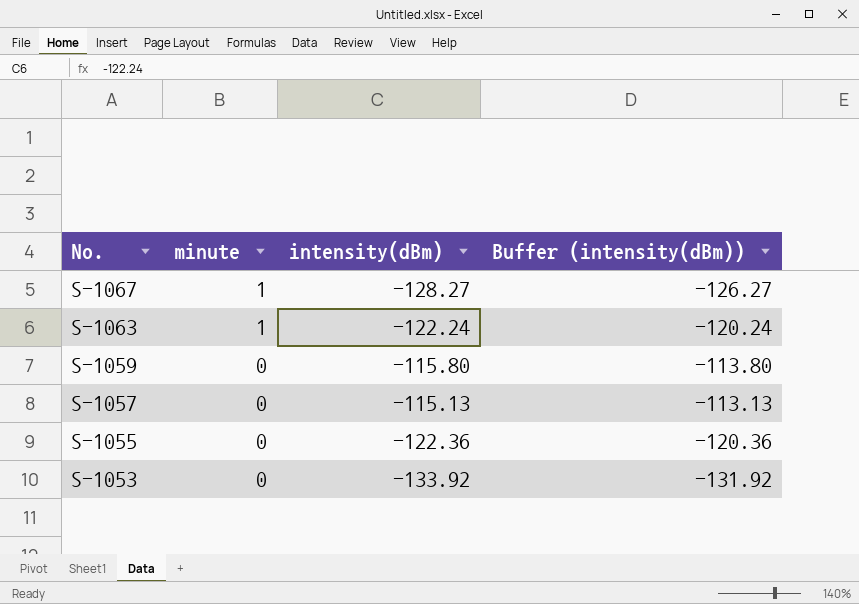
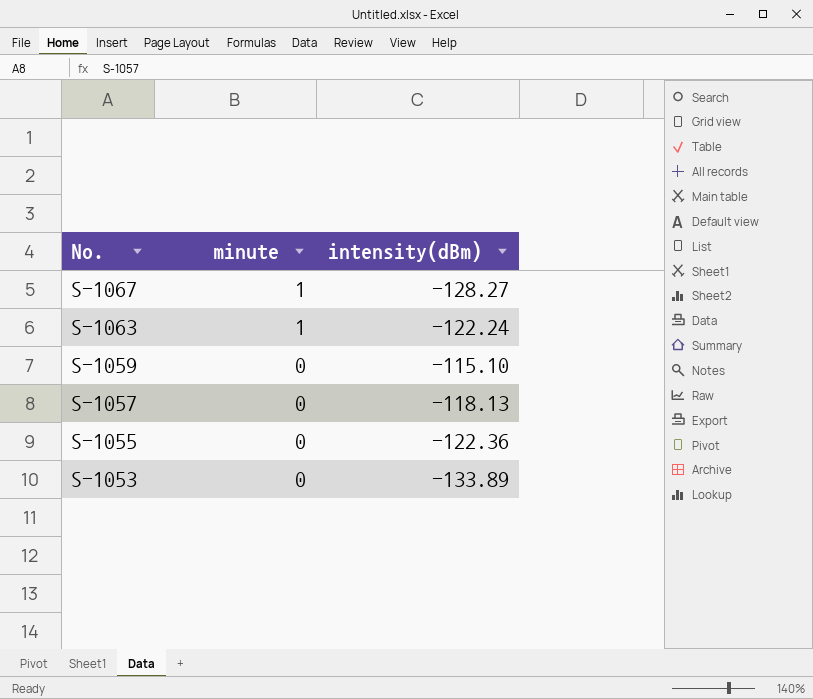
column Buffer (intensity(dBm)) | formula: [intensity(dBm)] + 2 -> none
S-1059 | intensity(dBm): -115.80 -> -115.10
S-1057 | intensity(dBm): -115.13 -> -118.13
S-1053 | intensity(dBm): -133.92 -> -133.89

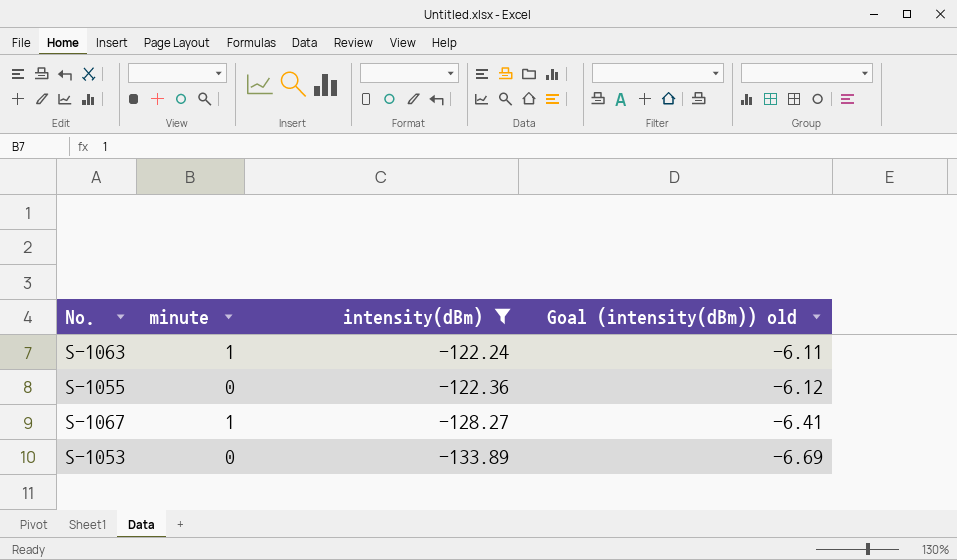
filter: none -> intensity(dBm) <= -122.24
row order: No. descending -> intensity(dBm) descending
column Goal (intensity(dBm)) old | formula: none -> [intensity(dBm)] * 0.05

